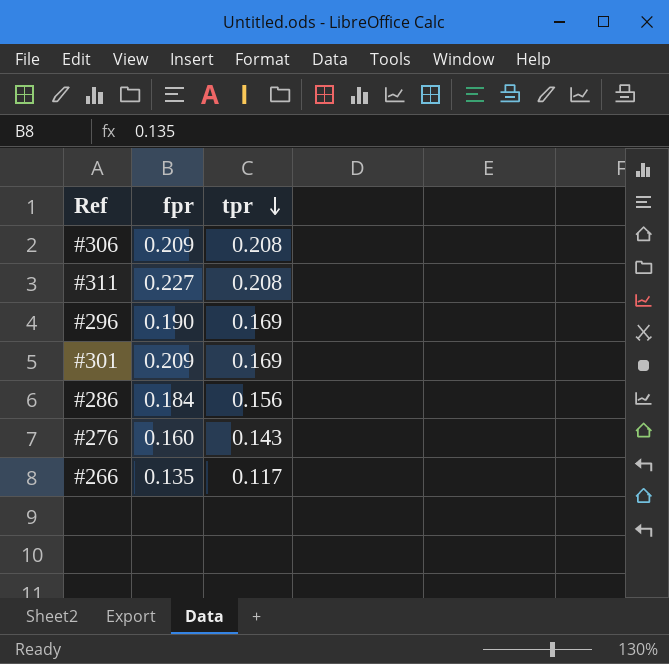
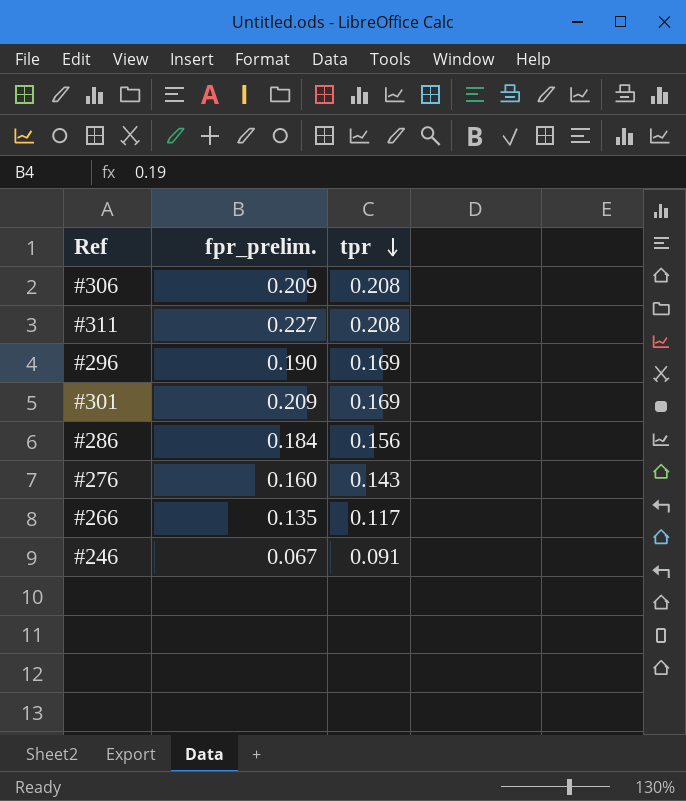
column name: fpr -> fpr_prelim.
row #246: none -> 0.067 | 0.091

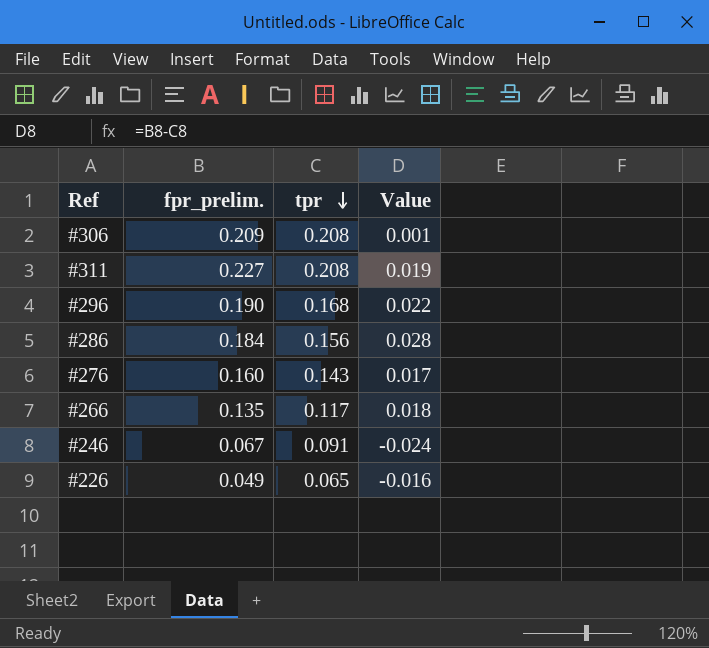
column Value | formula: none -> [fpr_prelim.] - [tpr]
row #301: 0.209 | 0.169 -> none
#296 | tpr: 0.169 -> 0.168
row #226: none -> 0.049 | 0.065 | -0.016

